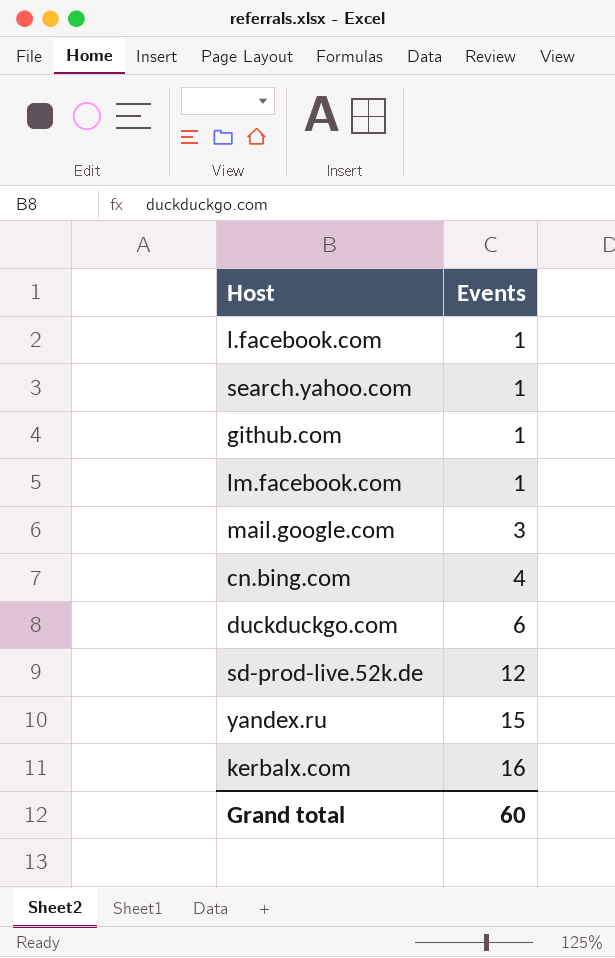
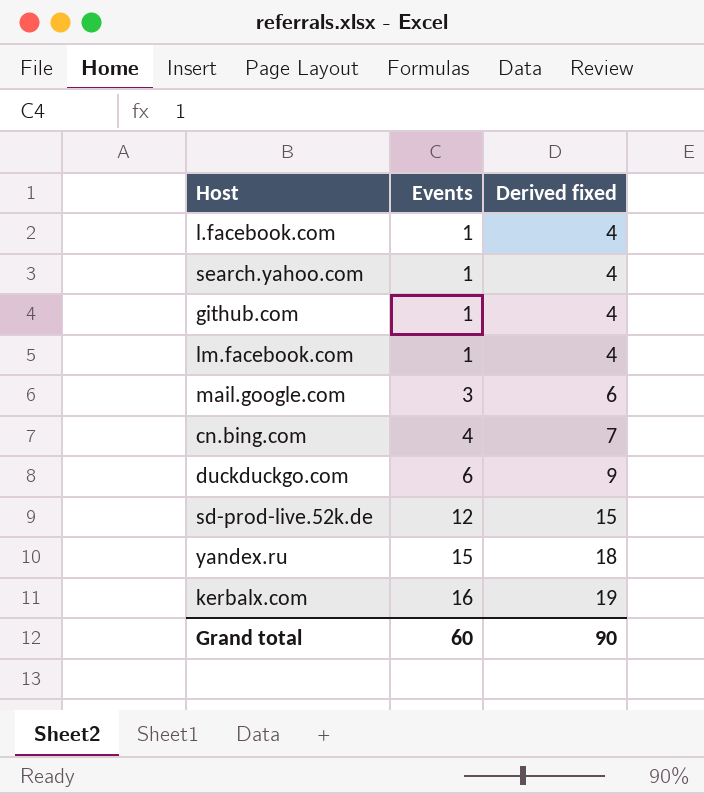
column Derived fixed | formula: none -> [Events] + 3

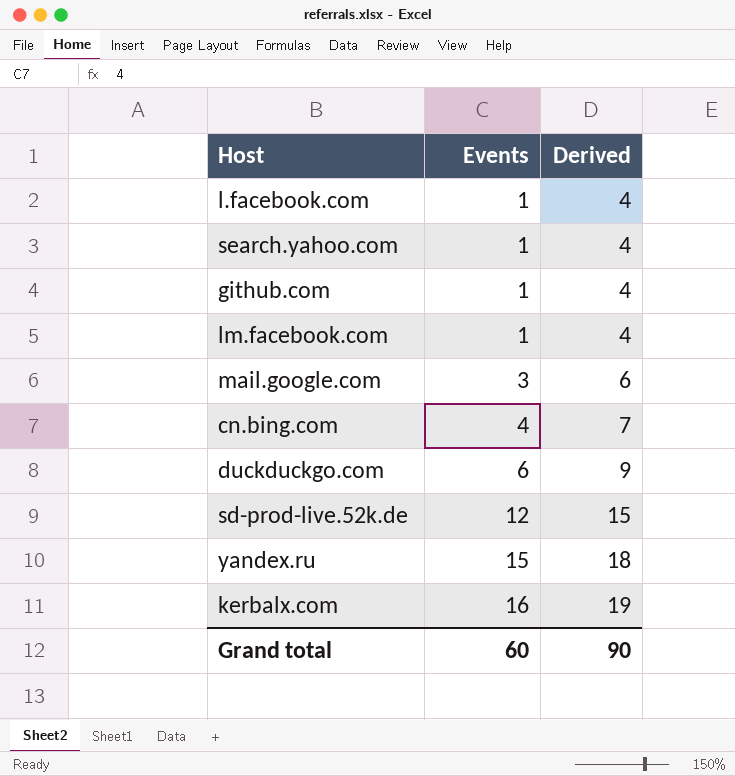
column name: Derived fixed -> Derived

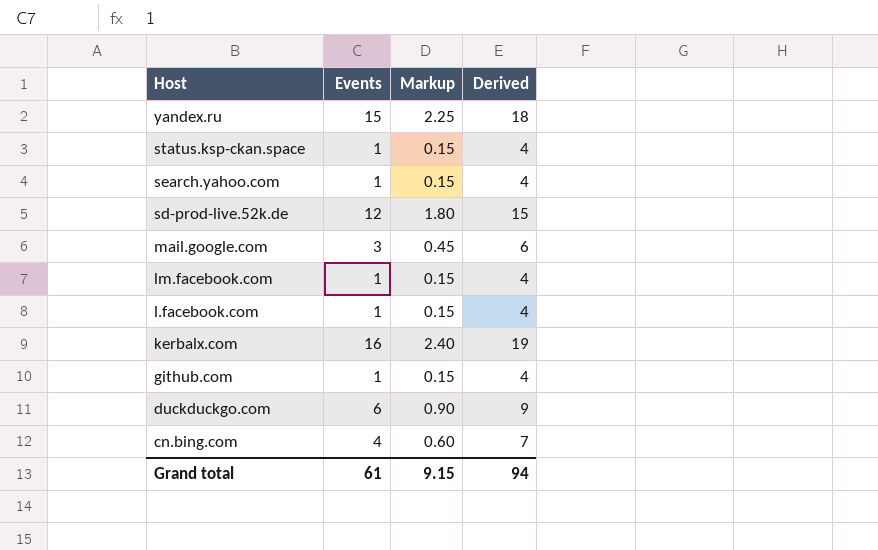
row order: Events ascending -> Host descending
column Markup | formula: none -> [Events] * 0.15
row status.ksp-ckan.space: none -> 1 | 0.15 | 4
Grand total | Events: 60 -> 61
Grand total | Derived: 90 -> 94

